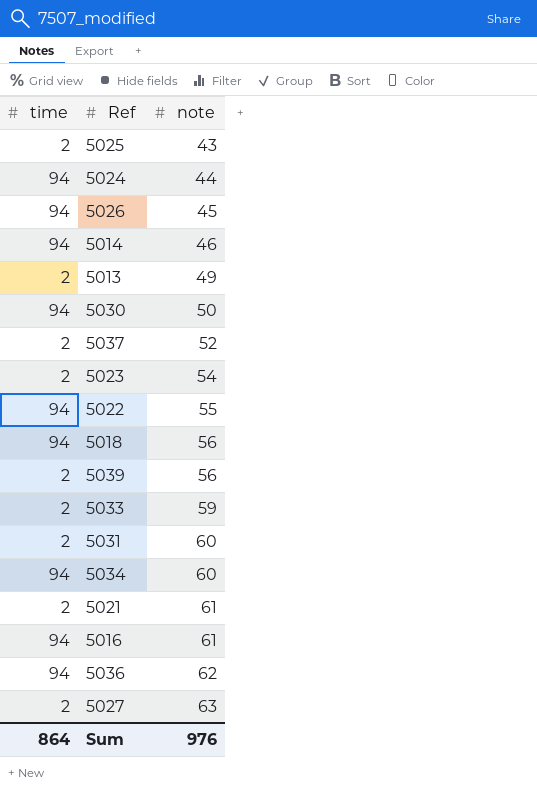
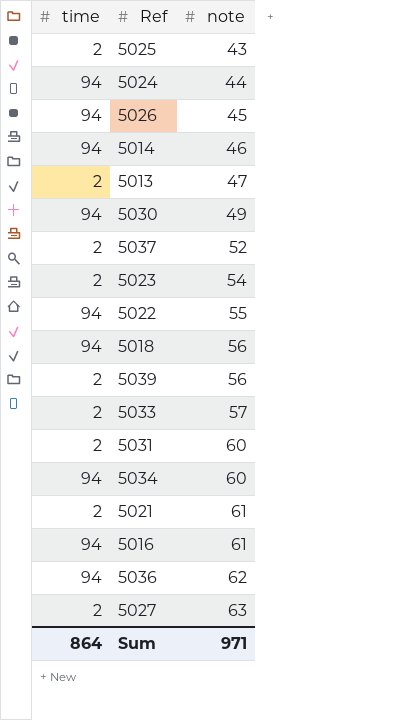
5013 | note: 49 -> 47
5030 | note: 50 -> 49
5033 | note: 59 -> 57
Sum | note: 976 -> 971

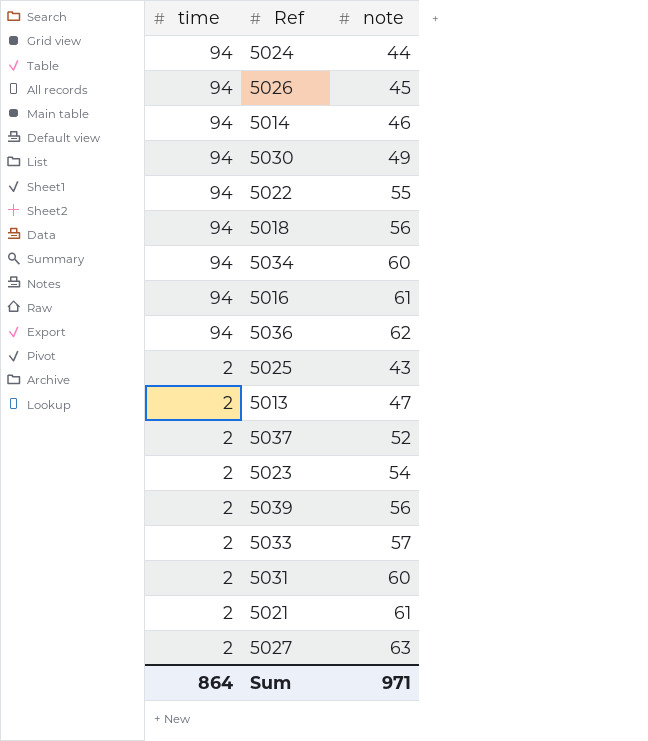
row order: note ascending -> time descending

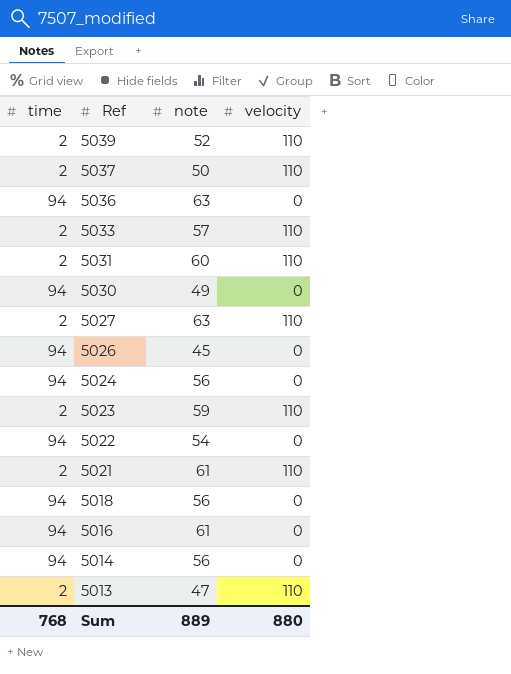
row order: time descending -> Ref descending
column velocity | position: none -> 4
row 5034: 94 | 60 -> none
row 5025: 2 | 43 -> none
5039 | note: 56 -> 52
5037 | note: 52 -> 50
5036 | note: 62 -> 63
5024 | note: 44 -> 56
5023 | note: 54 -> 59
5022 | note: 55 -> 54
5014 | note: 46 -> 56
Sum | time: 864 -> 768
Sum | note: 971 -> 889

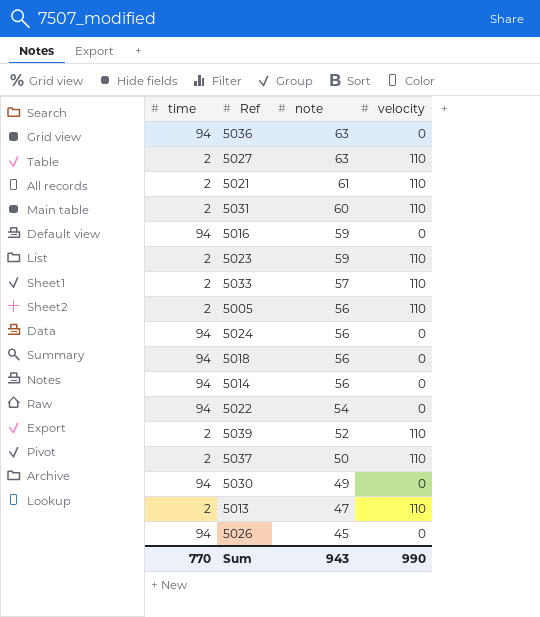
row order: Ref descending -> note descending
5016 | note: 61 -> 59
row 5005: none -> 2 | 56 | 110
Sum | time: 768 -> 770
Sum | note: 889 -> 943
Sum | velocity: 880 -> 990

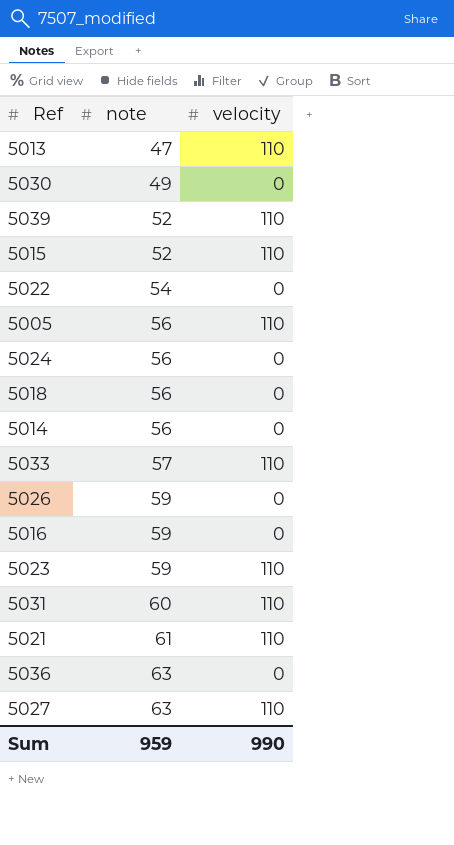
row order: note descending -> note ascending
column time | position: 1 -> none
row 5037: 2 | 50 | 110 -> none
row 5015: none -> 52 | 110
5026 | note: 45 -> 59
Sum | note: 943 -> 959

